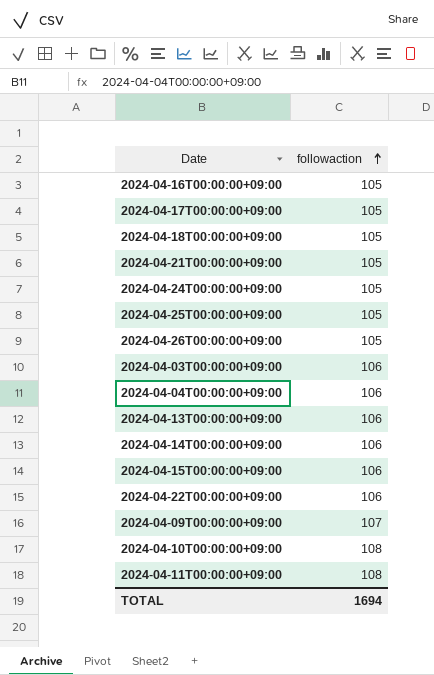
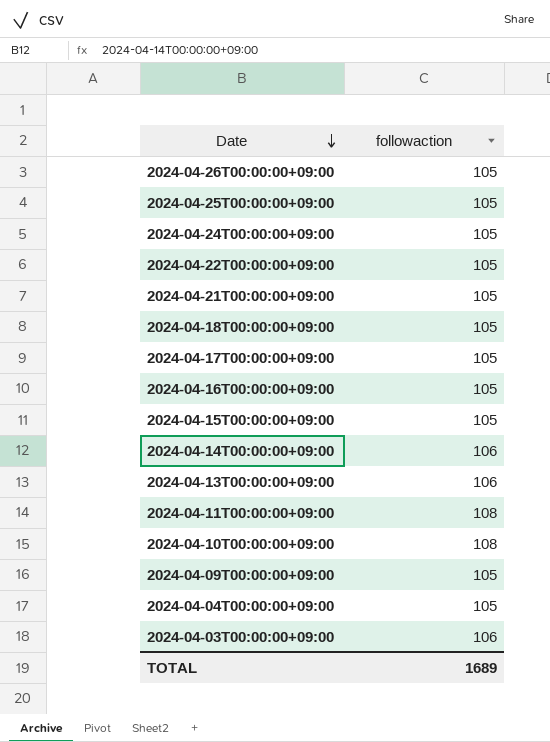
row order: followaction ascending -> Date descending
2024-04-22T00:00:00+09:00 | followaction: 106 -> 105
2024-04-15T00:00:00+09:00 | followaction: 106 -> 105
2024-04-09T00:00:00+09:00 | followaction: 107 -> 105
2024-04-04T00:00:00+09:00 | followaction: 106 -> 105
TOTAL | followaction: 1694 -> 1689

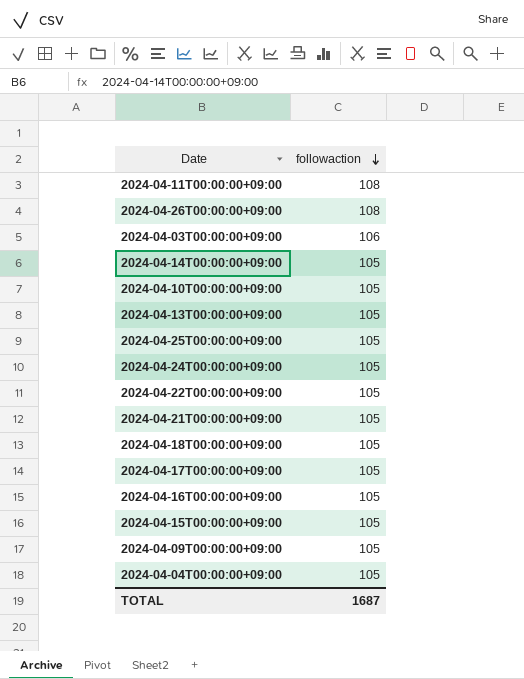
row order: Date descending -> followaction descending
2024-04-26T00:00:00+09:00 | followaction: 105 -> 108
2024-04-14T00:00:00+09:00 | followaction: 106 -> 105
2024-04-10T00:00:00+09:00 | followaction: 108 -> 105
2024-04-13T00:00:00+09:00 | followaction: 106 -> 105
TOTAL | followaction: 1689 -> 1687

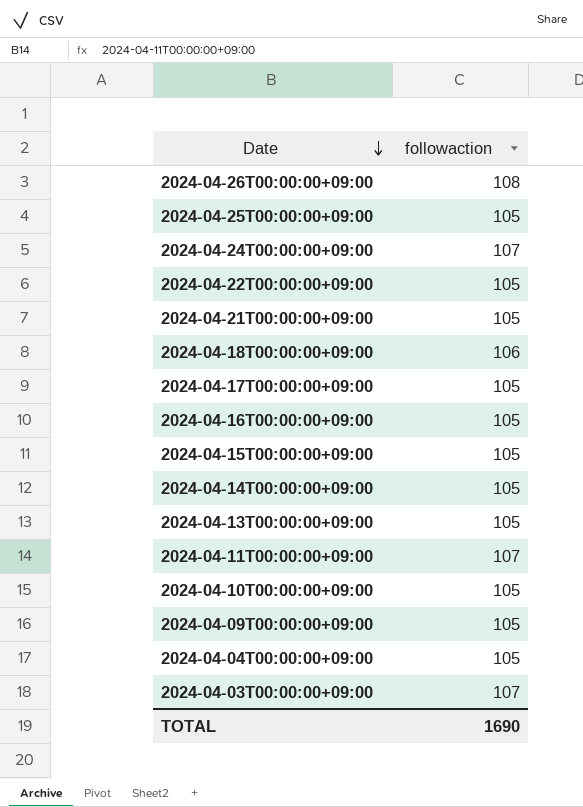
row order: followaction descending -> Date descending
2024-04-24T00:00:00+09:00 | followaction: 105 -> 107
2024-04-18T00:00:00+09:00 | followaction: 105 -> 106
2024-04-11T00:00:00+09:00 | followaction: 108 -> 107
2024-04-03T00:00:00+09:00 | followaction: 106 -> 107
TOTAL | followaction: 1687 -> 1690

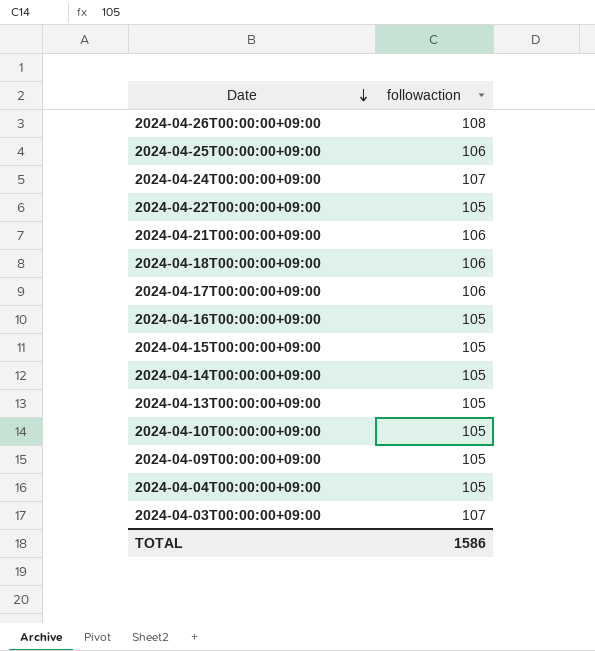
row 2024-04-11T00:00:00+09:00: 107 -> none
2024-04-25T00:00:00+09:00 | followaction: 105 -> 106
2024-04-21T00:00:00+09:00 | followaction: 105 -> 106
2024-04-17T00:00:00+09:00 | followaction: 105 -> 106
TOTAL | followaction: 1690 -> 1586

